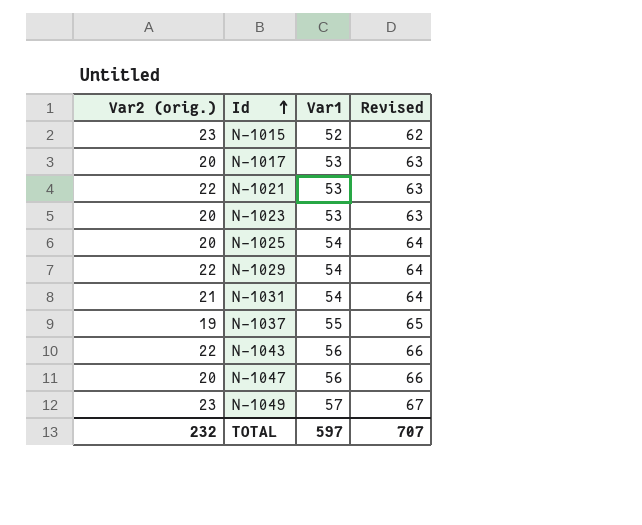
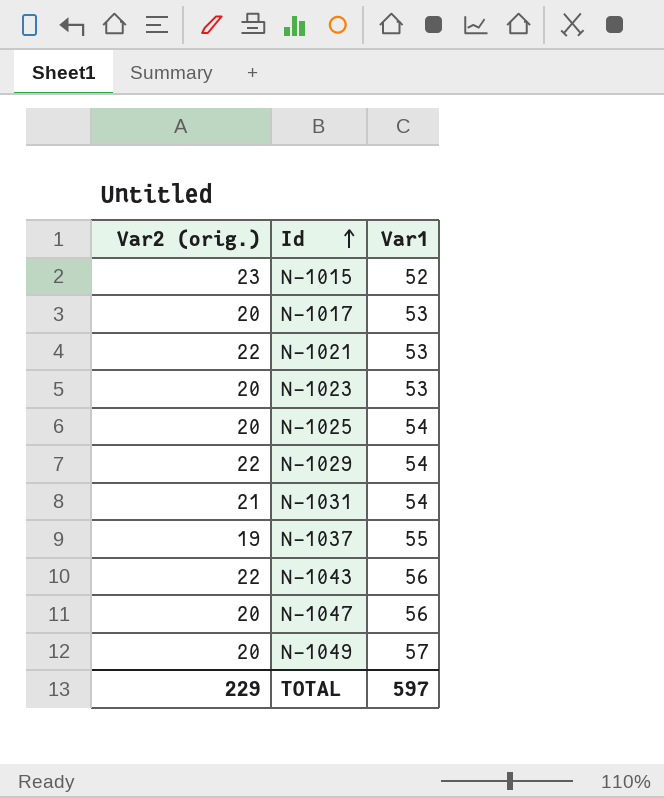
column Revised | formula: [Var1] + 10 -> none
N-1049 | Var2 (orig.): 23 -> 20
TOTAL | Var2 (orig.): 232 -> 229

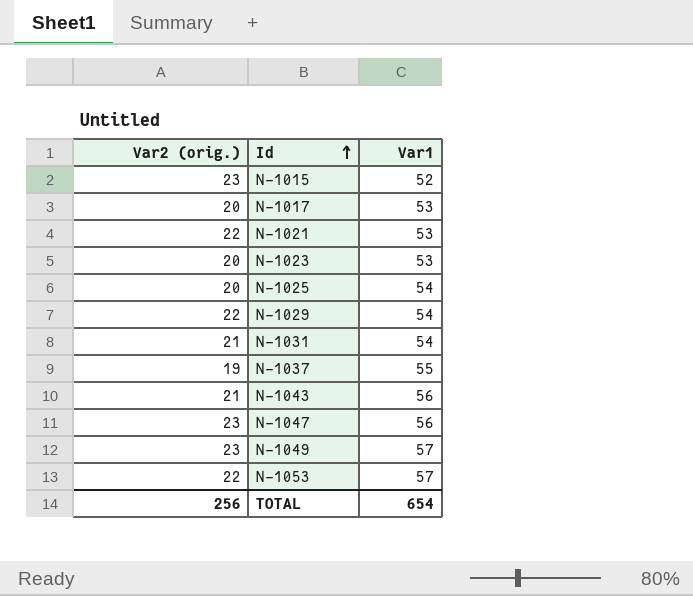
N-1043 | Var2 (orig.): 22 -> 21
N-1047 | Var2 (orig.): 20 -> 23
N-1049 | Var2 (orig.): 20 -> 23
row N-1053: none -> 22 | 57
TOTAL | Var2 (orig.): 229 -> 256
TOTAL | Var1: 597 -> 654

